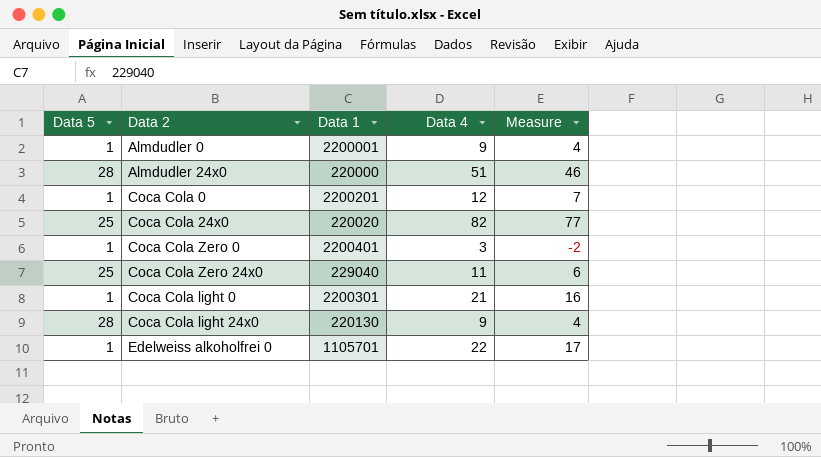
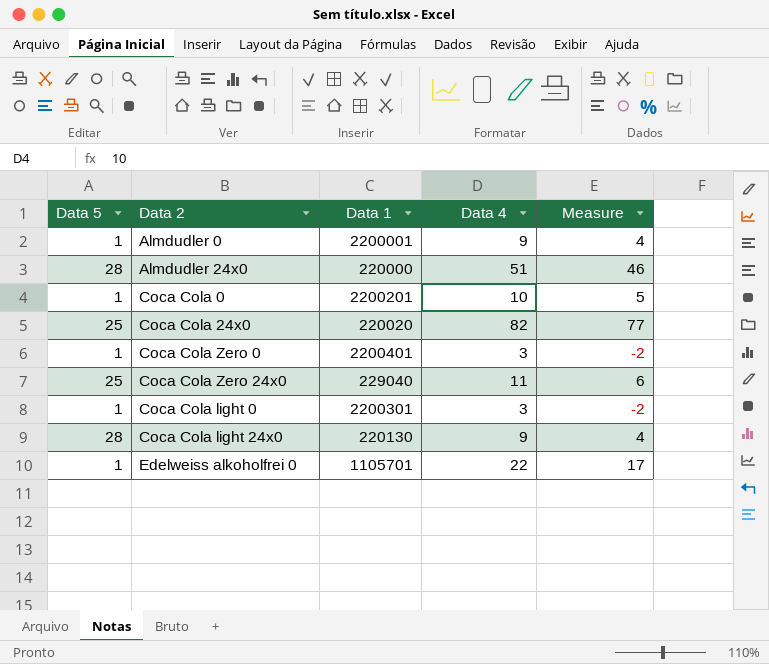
Coca Cola 0 | Data 4: 12 -> 10
Coca Cola 0 | Measure: 7 -> 5
Coca Cola light 0 | Data 4: 21 -> 3
Coca Cola light 0 | Measure: 16 -> -2

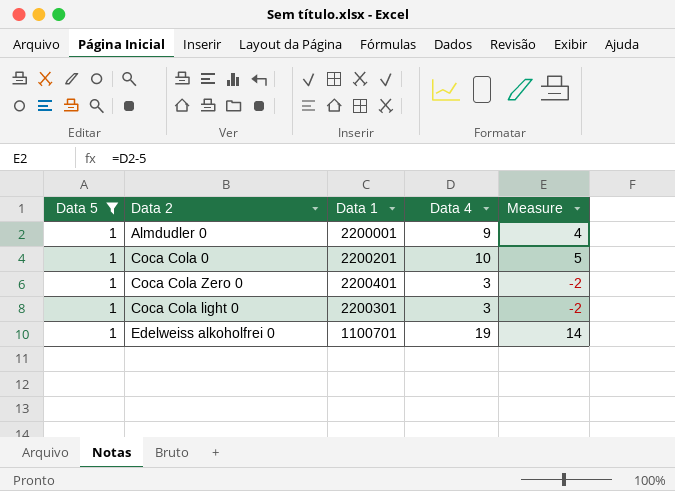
filter: none -> Data 5 = 1
Edelweiss alkoholfrei 0 | Data 1: 1105701 -> 1100701
Edelweiss alkoholfrei 0 | Data 4: 22 -> 19
Edelweiss alkoholfrei 0 | Measure: 17 -> 14

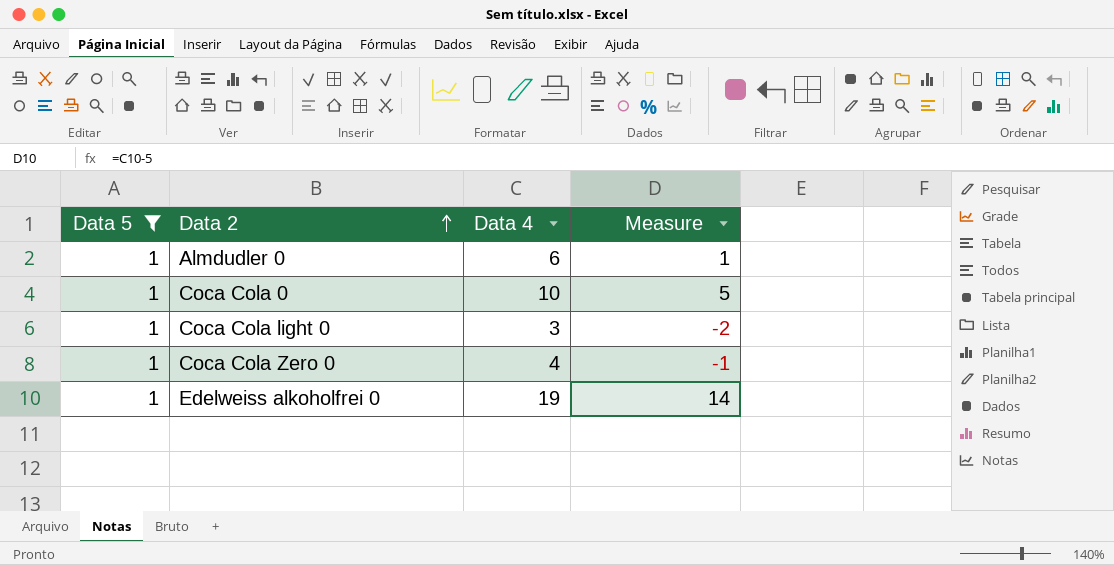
row order: none -> Data 2 ascending
column Data 1 | position: 3 -> none
Almdudler 0 | Data 4: 9 -> 6
Almdudler 0 | Measure: 4 -> 1
Coca Cola Zero 0 | Data 4: 3 -> 4
Coca Cola Zero 0 | Measure: -2 -> -1

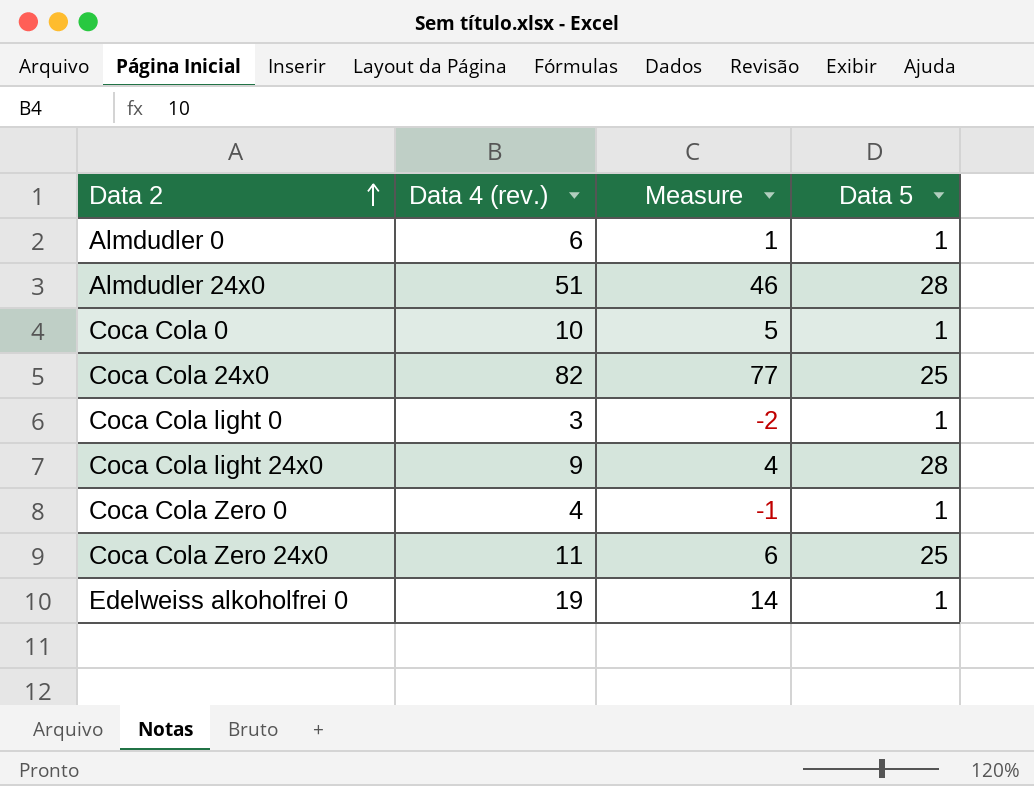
filter: Data 5 = 1 -> none
column name: Data 4 -> Data 4 (rev.)
column Data 5 | position: 1 -> 4

